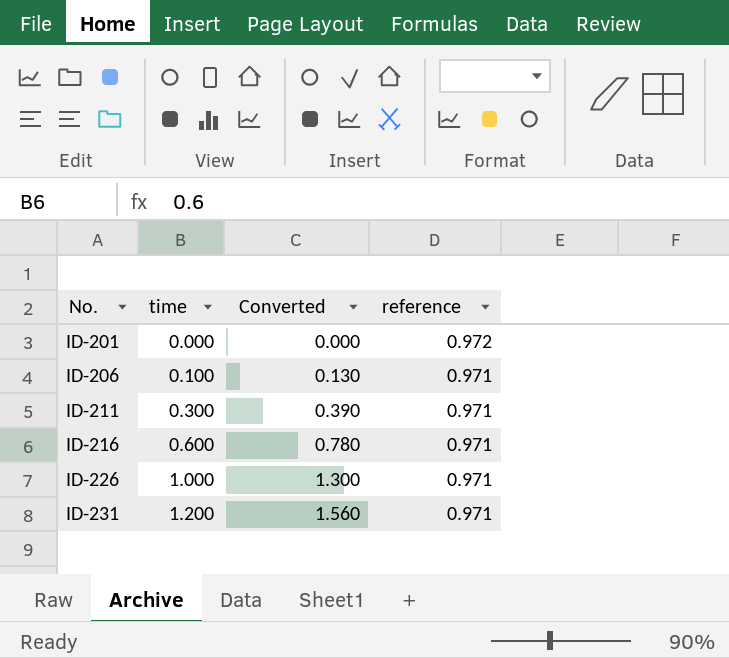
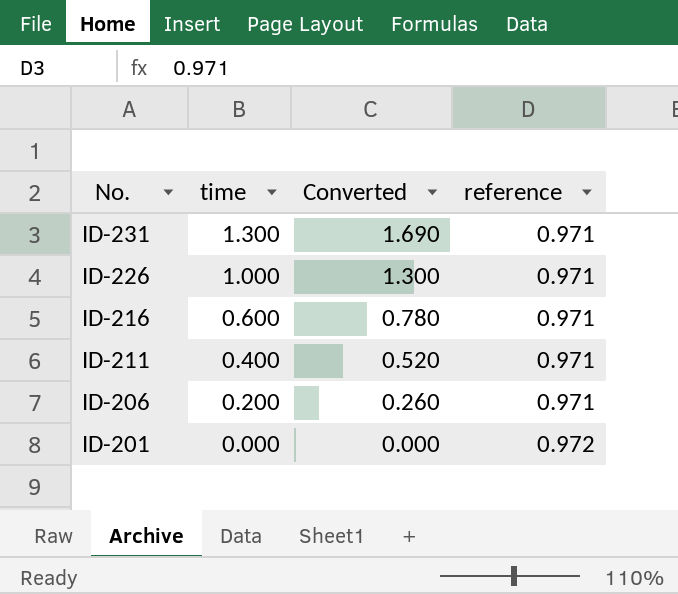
row order: No. ascending -> No. descending
ID-231 | time: 1.200 -> 1.300
ID-231 | Converted: 1.560 -> 1.690
ID-211 | time: 0.300 -> 0.400
ID-211 | Converted: 0.390 -> 0.520
ID-206 | time: 0.100 -> 0.200
ID-206 | Converted: 0.130 -> 0.260

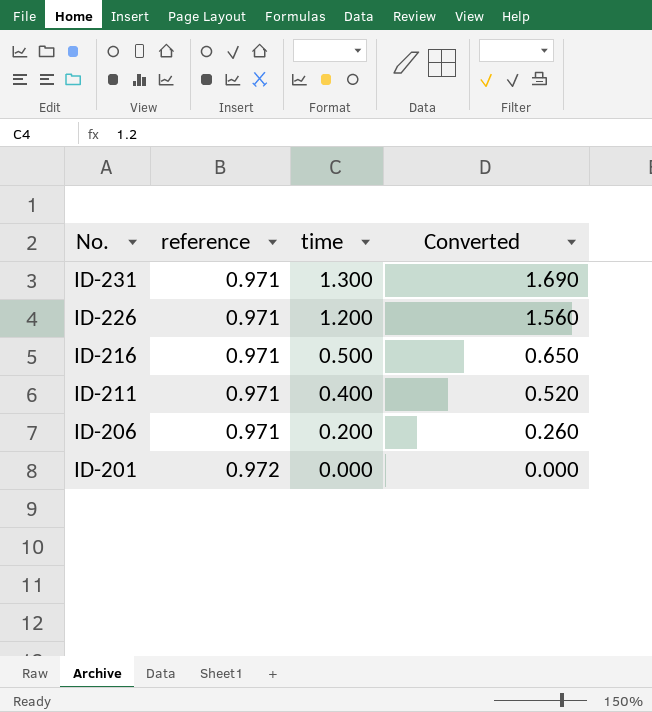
column reference | position: 4 -> 2
ID-226 | time: 1.000 -> 1.200
ID-226 | Converted: 1.300 -> 1.560
ID-216 | time: 0.600 -> 0.500
ID-216 | Converted: 0.780 -> 0.650

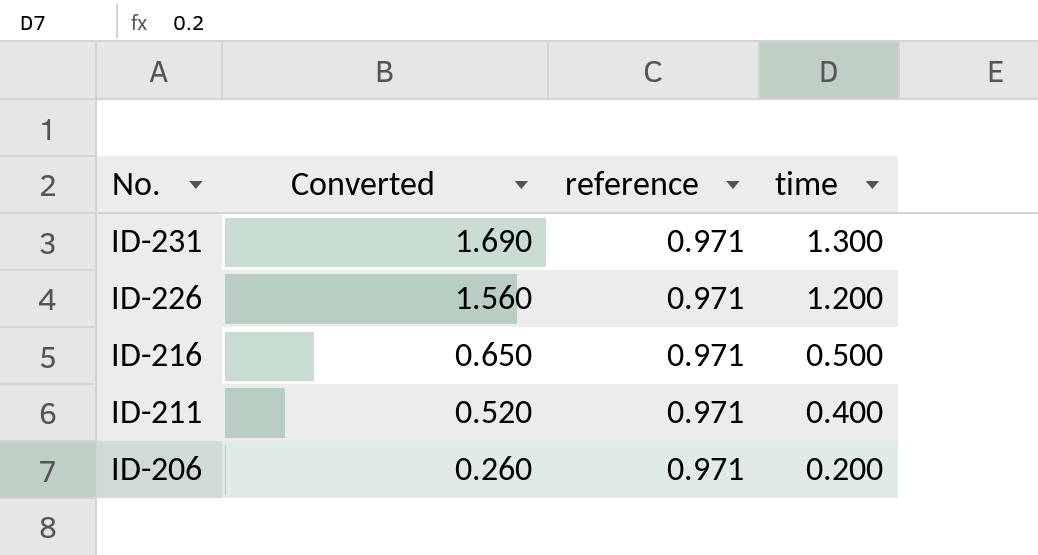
column Converted | position: 4 -> 2
row ID-201: 0.972 | 0.000 | 0.000 -> none

